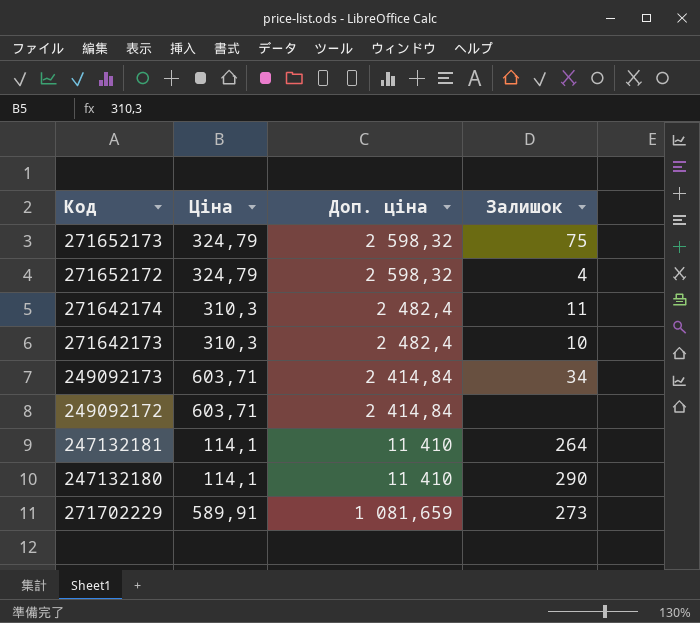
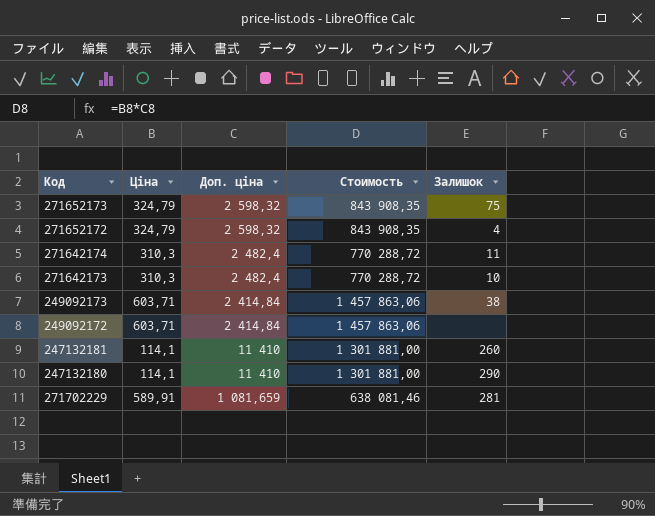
column Стоимость | formula: none -> [Ціна] * [Доп. ціна]
249092173 | Залишок: 34 -> 38
247132181 | Залишок: 264 -> 260
271702229 | Залишок: 273 -> 281

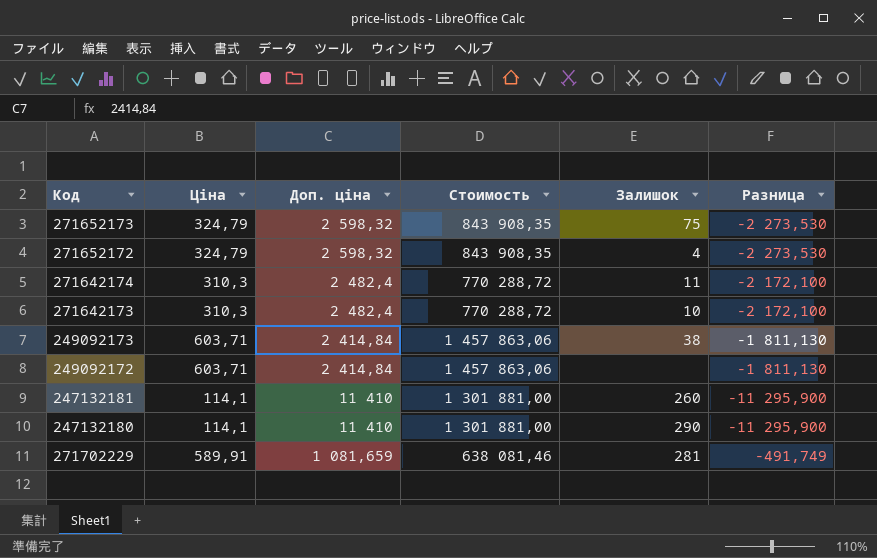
column Разница | formula: none -> [Ціна] - [Доп. ціна]

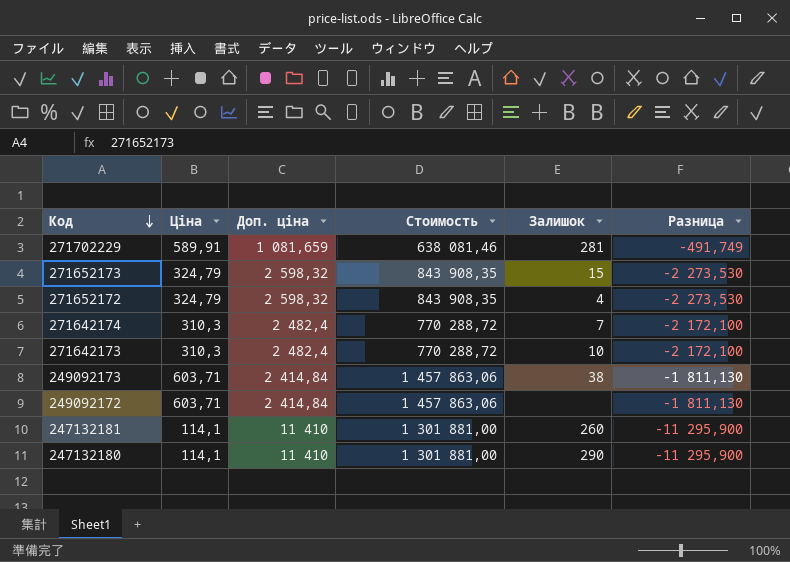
row order: none -> Код descending
271652173 | Залишок: 75 -> 15
271642174 | Залишок: 11 -> 7

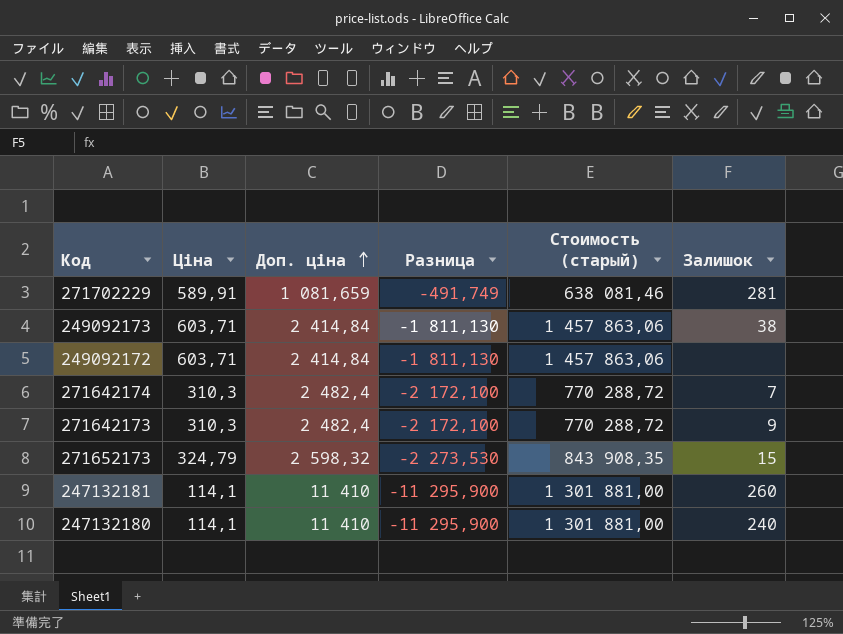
row order: Код descending -> Доп. ціна ascending
column Разница | position: 6 -> 4
column name: Стоимость -> Стоимость (старый)
row 271652172: 324,79 | 2 598,32 | 843 908,35 | 4 | -2 273,530 -> none
271642173 | Залишок: 10 -> 9
247132180 | Залишок: 290 -> 240

